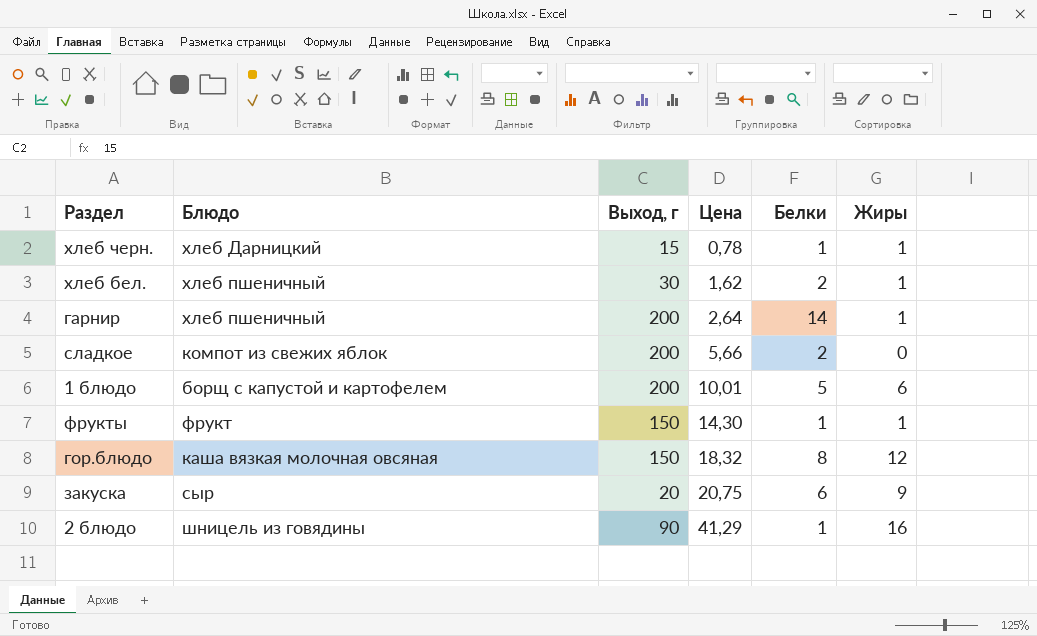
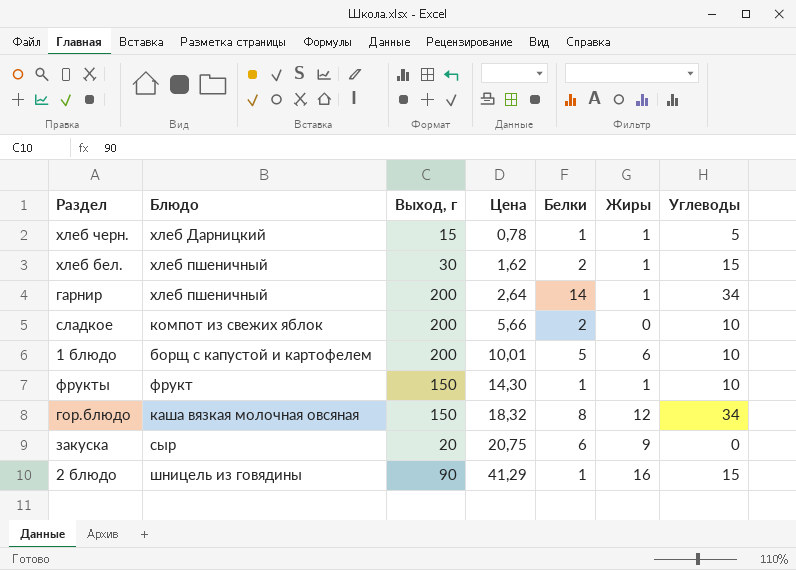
column Углеводы | position: none -> 7

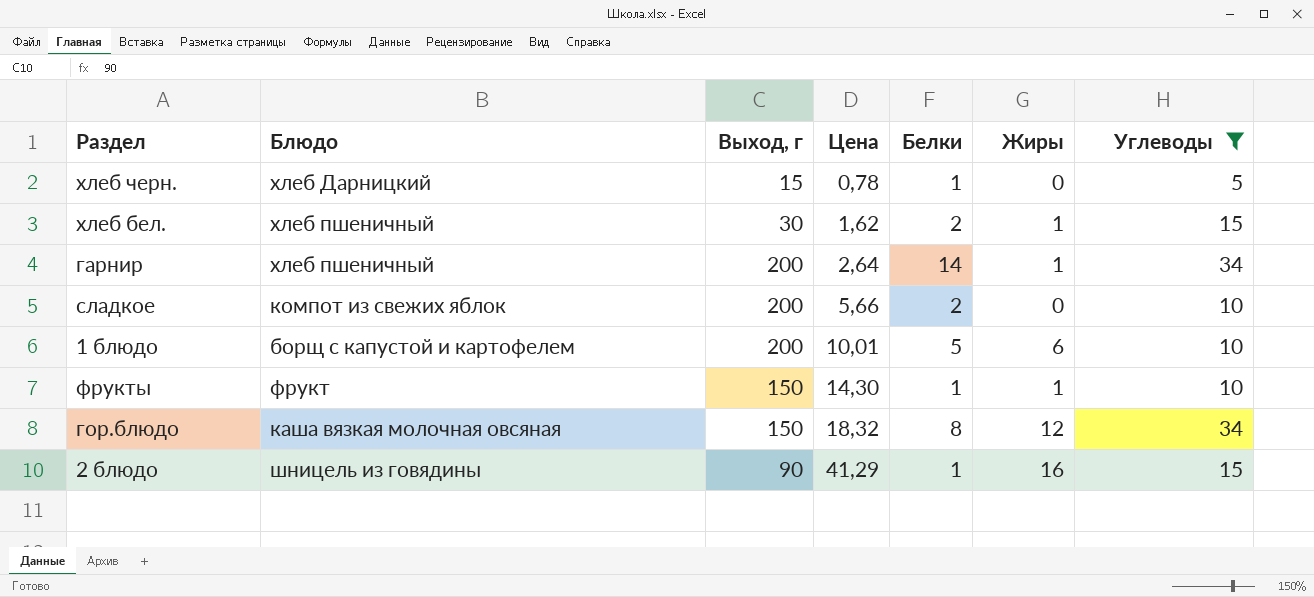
filter: none -> Углеводы != 0
хлеб черн. | Жиры: 1 -> 0

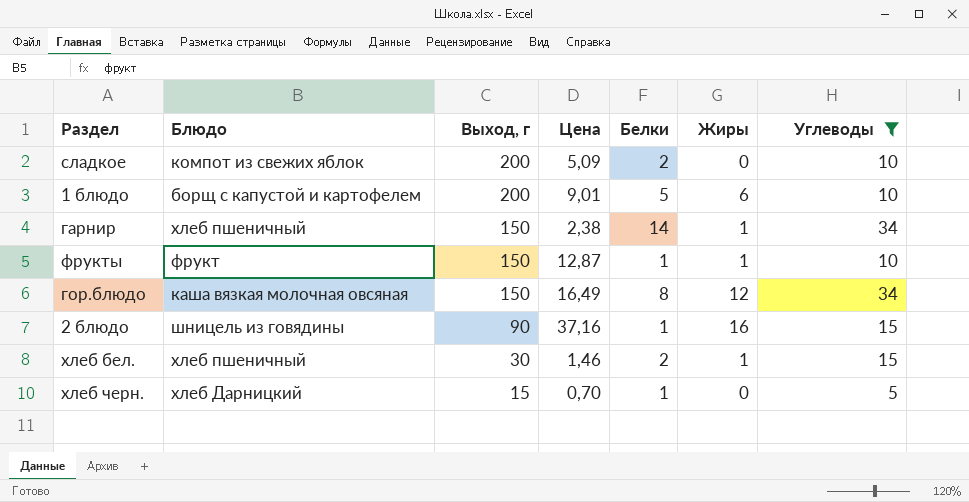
row order: Цена ascending -> Выход, г descending
сладкое | Цена: 5,66 -> 5,09
1 блюдо | Цена: 10,01 -> 9,01
гарнир | Выход, г: 200 -> 150
гарнир | Цена: 2,64 -> 2,38
фрукты | Цена: 14,30 -> 12,87
гор.блюдо | Цена: 18,32 -> 16,49
2 блюдо | Цена: 41,29 -> 37,16
хлеб бел. | Цена: 1,62 -> 1,46
хлеб черн. | Цена: 0,78 -> 0,70

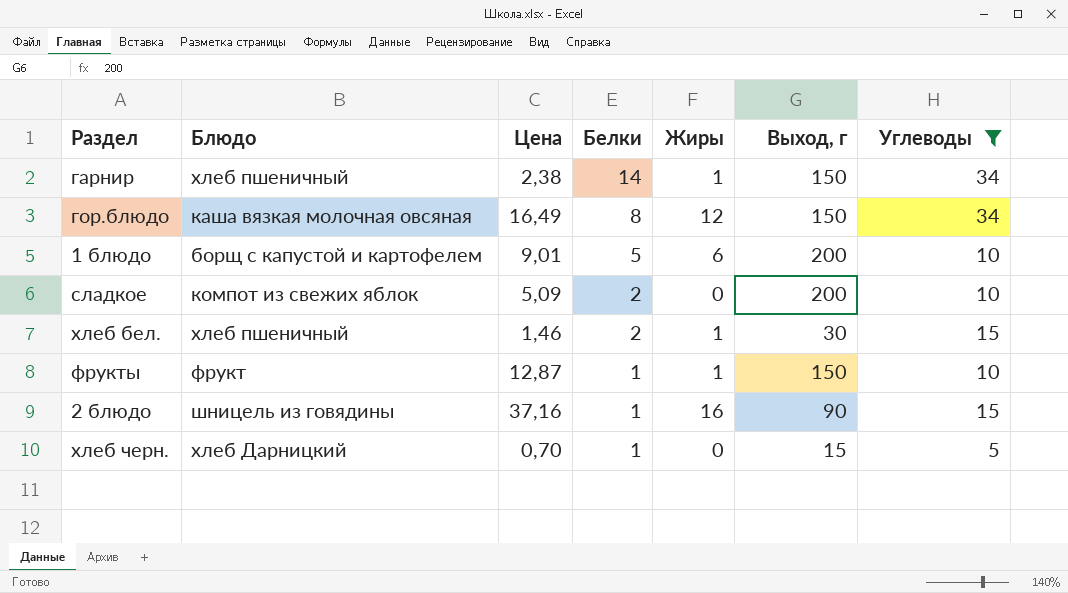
row order: Выход, г descending -> Белки descending
column Выход, г | position: 3 -> 6

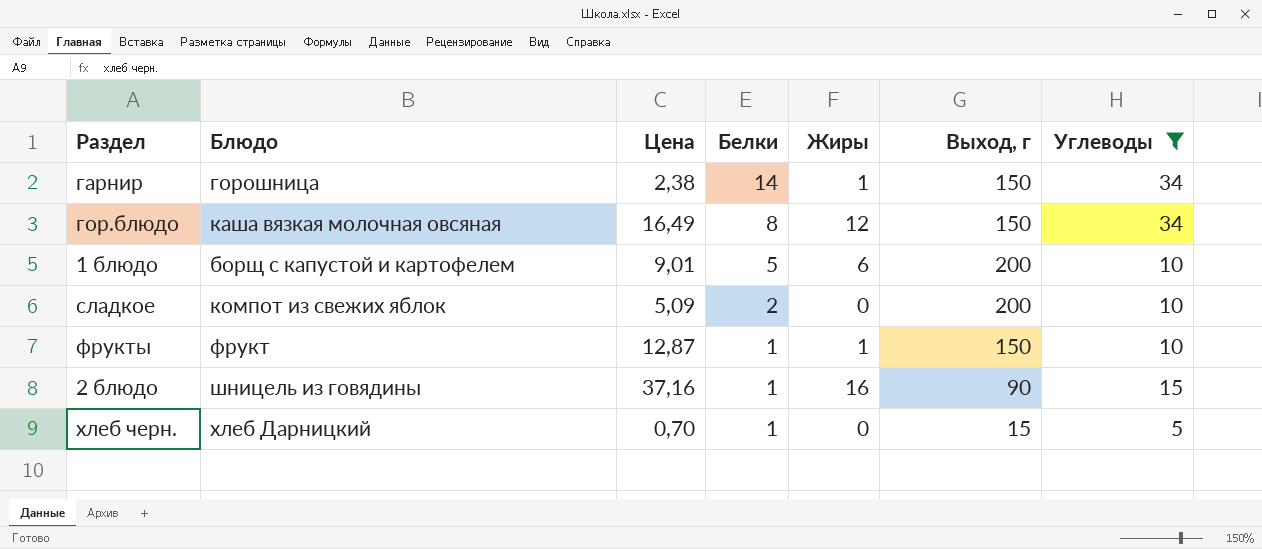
row хлеб бел.: хлеб пшеничный | 1,46 | 2 | 1 | 30 | 15 -> none
гарнир | Блюдо: хлеб пшеничный -> горошница

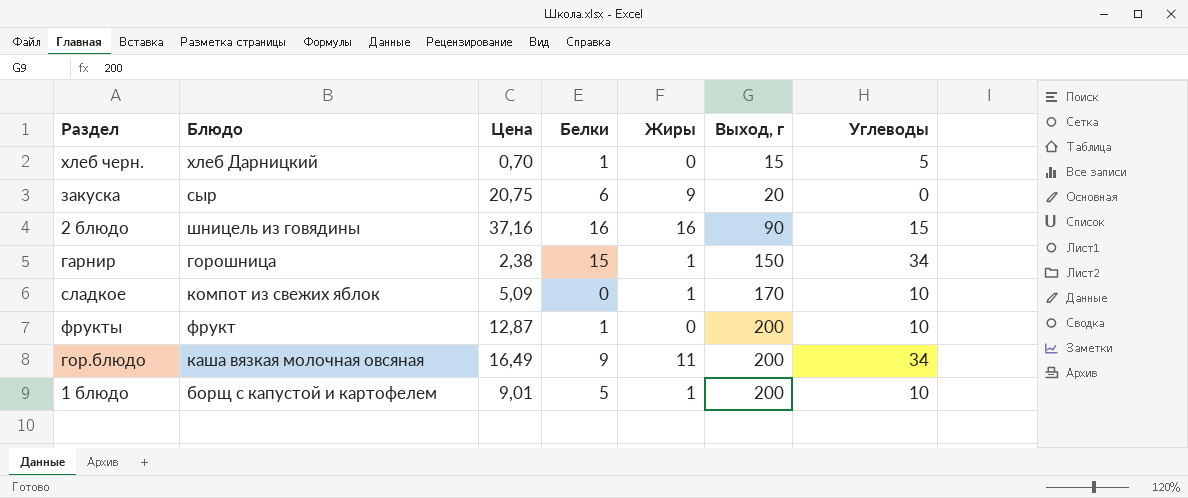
filter: Углеводы != 0 -> none
row order: Белки descending -> Выход, г ascending
2 блюдо | Белки: 1 -> 16
гарнир | Белки: 14 -> 15
сладкое | Белки: 2 -> 0
сладкое | Жиры: 0 -> 1
сладкое | Выход, г: 200 -> 170
фрукты | Жиры: 1 -> 0
фрукты | Выход, г: 150 -> 200
гор.блюдо | Белки: 8 -> 9
гор.блюдо | Жиры: 12 -> 11
гор.блюдо | Выход, г: 150 -> 200
1 блюдо | Жиры: 6 -> 1

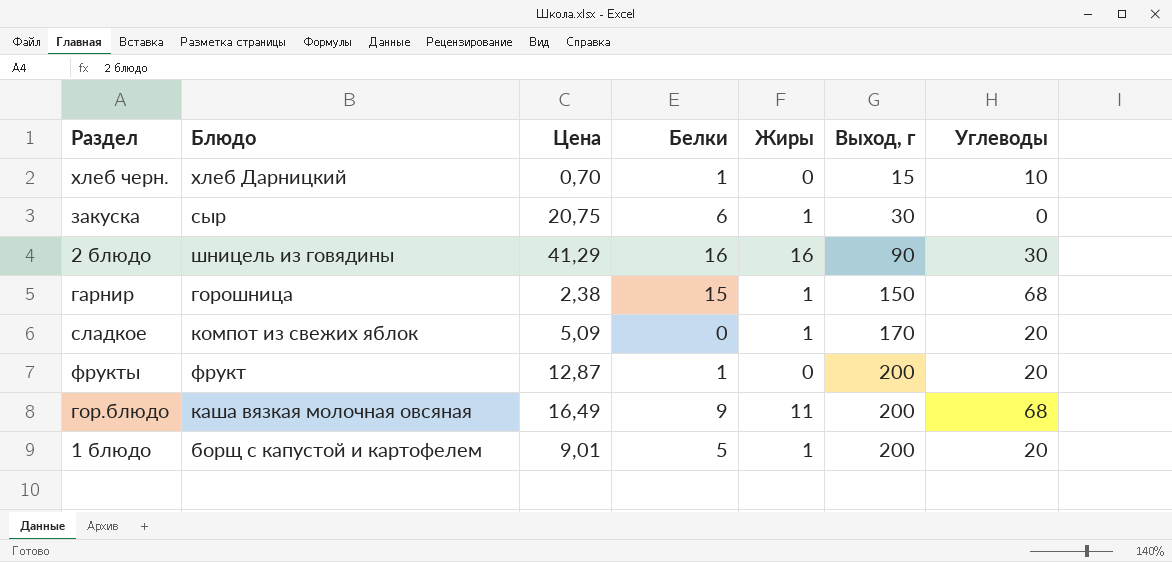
хлеб черн. | Углеводы: 5 -> 10
закуска | Жиры: 9 -> 1
закуска | Выход, г: 20 -> 30
2 блюдо | Цена: 37,16 -> 41,29
2 блюдо | Углеводы: 15 -> 30
гарнир | Углеводы: 34 -> 68
сладкое | Углеводы: 10 -> 20
фрукты | Углеводы: 10 -> 20
гор.блюдо | Углеводы: 34 -> 68
1 блюдо | Углеводы: 10 -> 20

